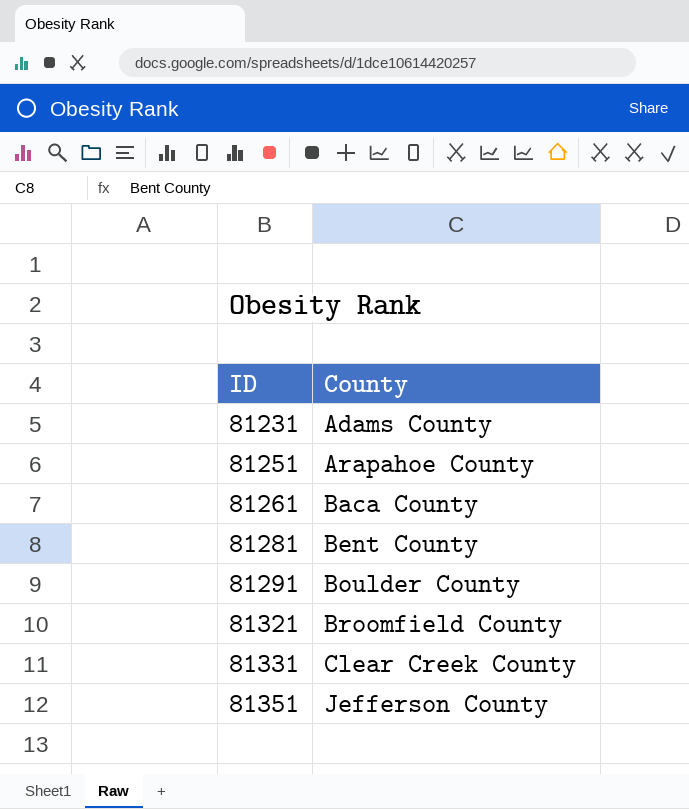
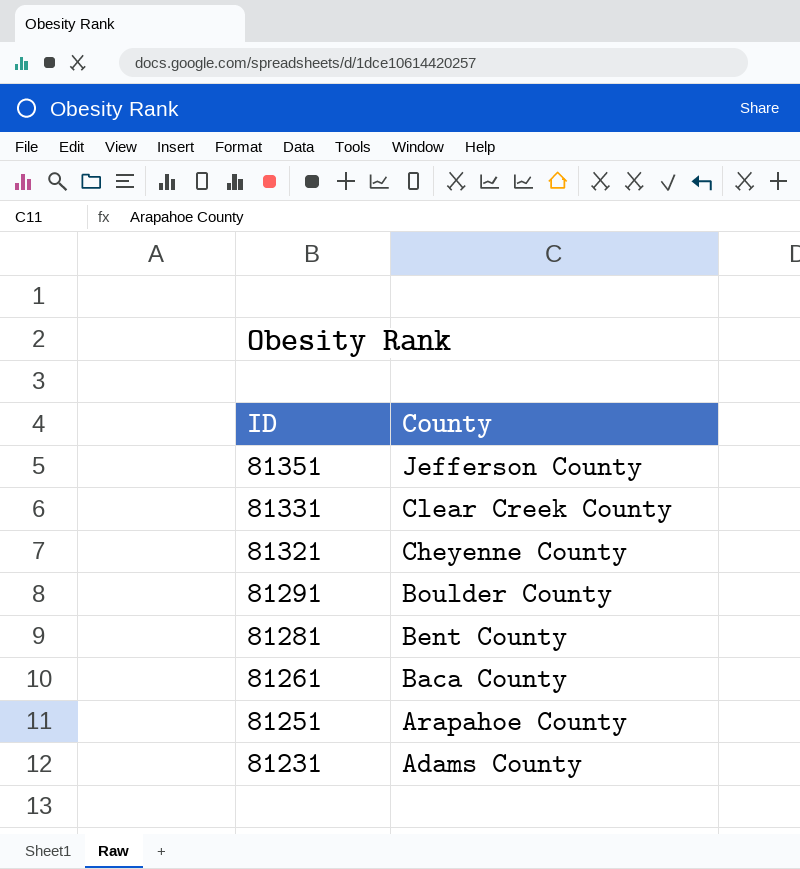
row order: ID ascending -> ID descending
81321 | County: Broomfield County -> Cheyenne County

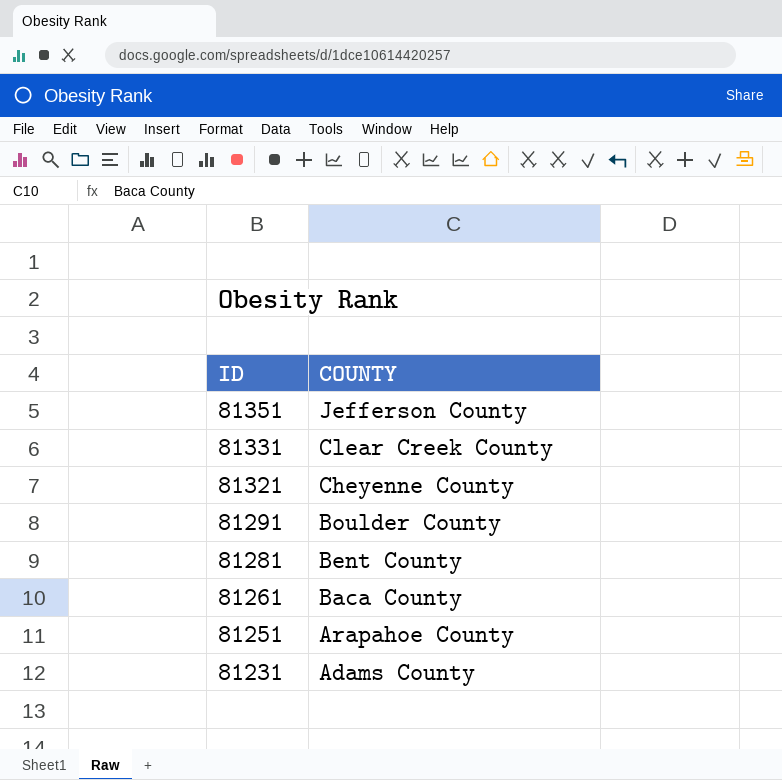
column name: County -> COUNTY

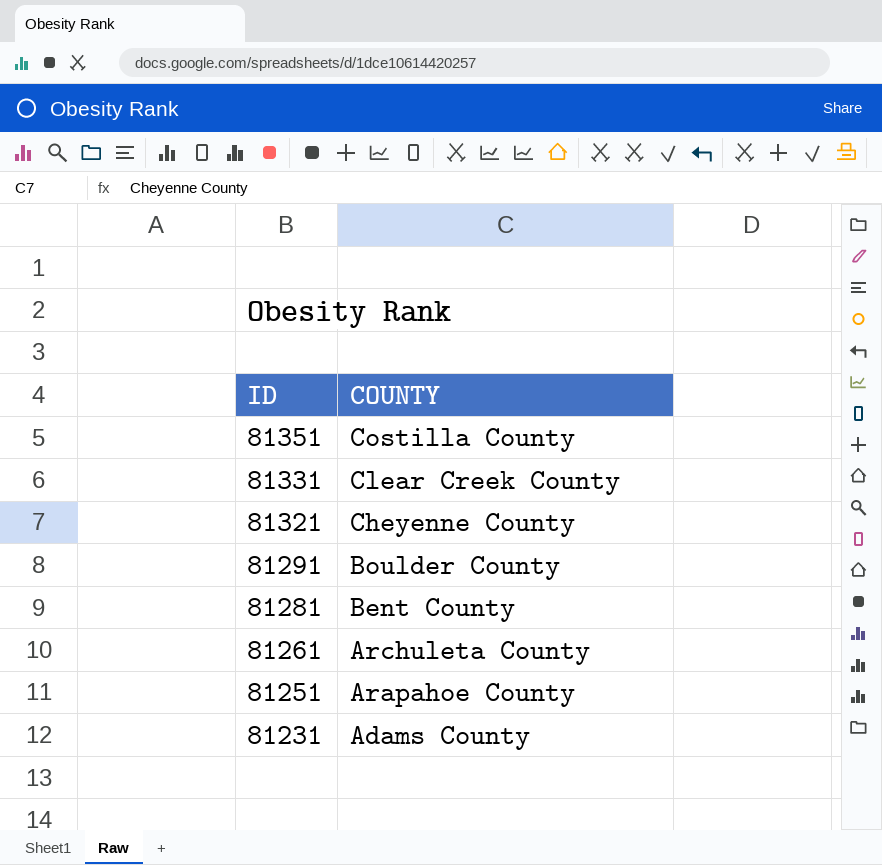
81351 | COUNTY: Jefferson County -> Costilla County
81261 | COUNTY: Baca County -> Archuleta County

